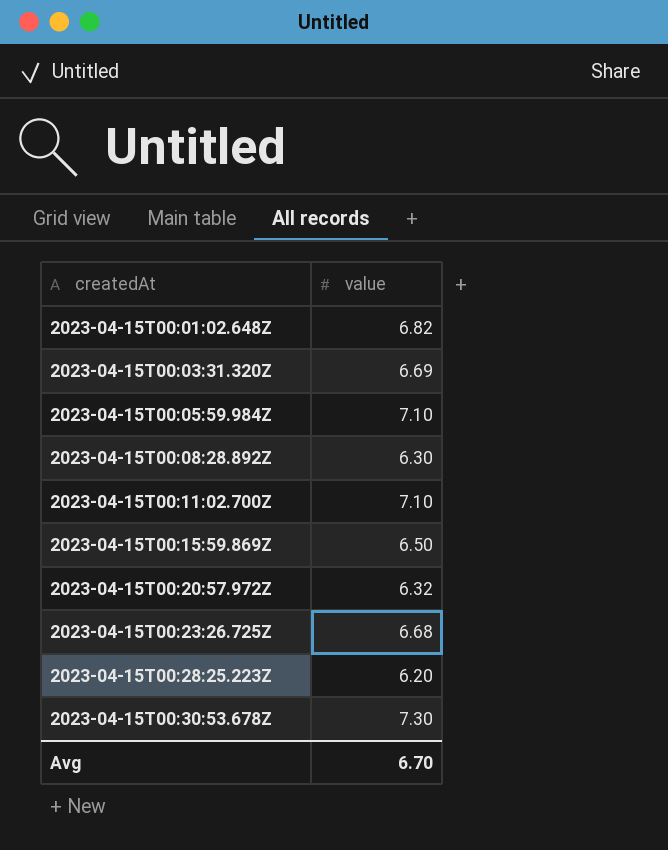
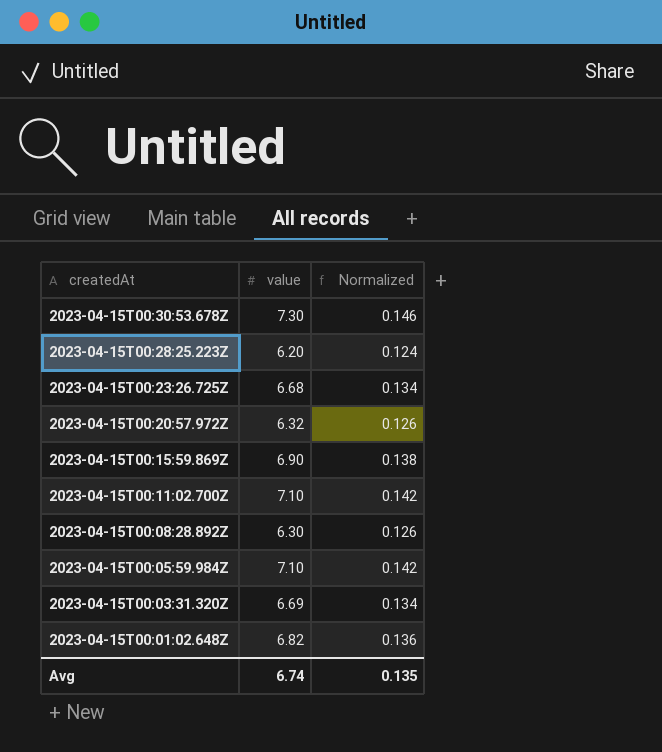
row order: createdAt ascending -> createdAt descending
column Normalized | formula: none -> [value] * 0.02
2023-04-15T00:15:59.869Z | value: 6.50 -> 6.90
Avg | value: 6.70 -> 6.74

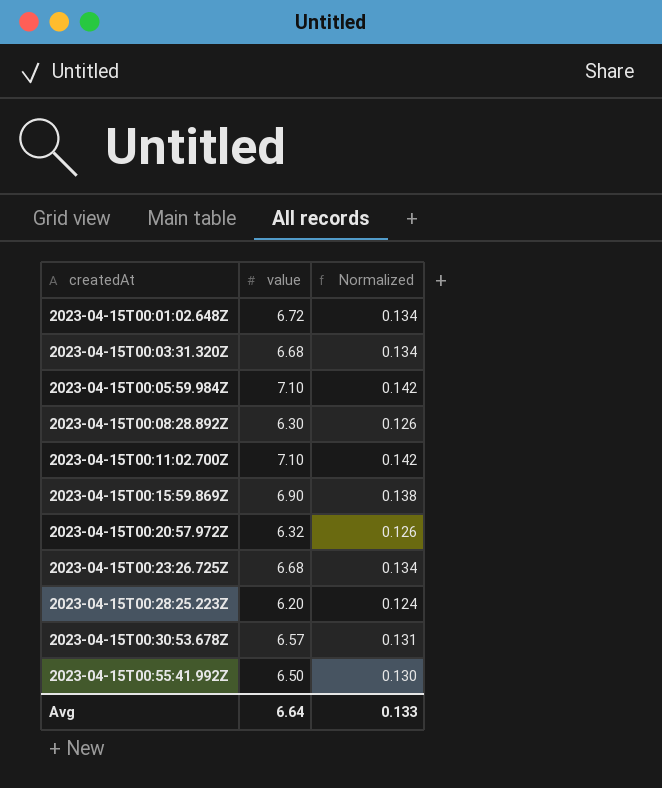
row order: createdAt descending -> createdAt ascending
2023-04-15T00:01:02.648Z | value: 6.82 -> 6.72
2023-04-15T00:01:02.648Z | Normalized: 0.136 -> 0.134
2023-04-15T00:03:31.320Z | value: 6.69 -> 6.68
2023-04-15T00:30:53.678Z | value: 7.30 -> 6.57
2023-04-15T00:30:53.678Z | Normalized: 0.146 -> 0.131
row 2023-04-15T00:55:41.992Z: none -> 6.50 | 0.130
Avg | value: 6.74 -> 6.64
Avg | Normalized: 0.135 -> 0.133

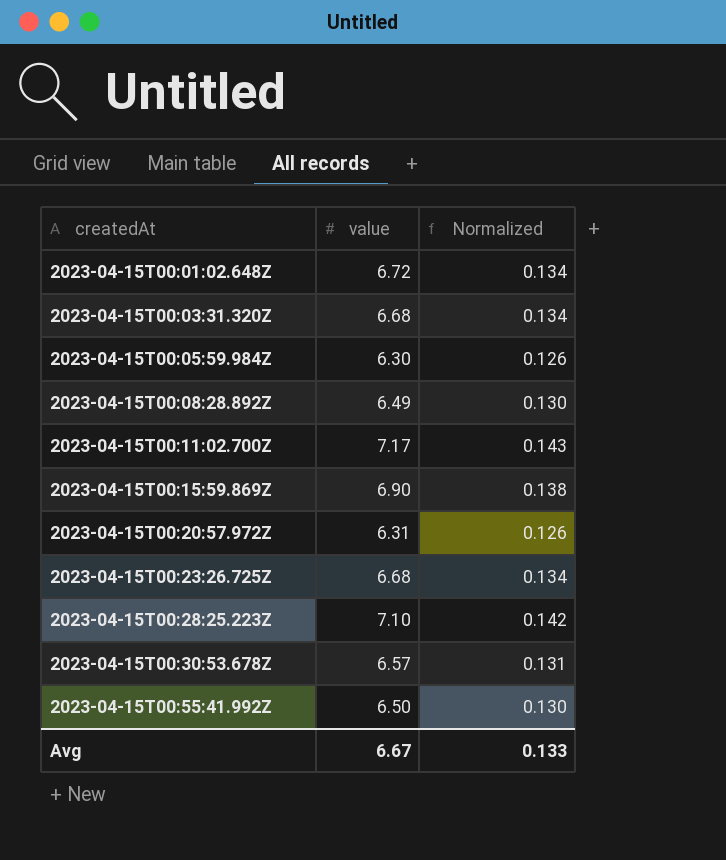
2023-04-15T00:05:59.984Z | value: 7.10 -> 6.30
2023-04-15T00:05:59.984Z | Normalized: 0.142 -> 0.126
2023-04-15T00:08:28.892Z | value: 6.30 -> 6.49
2023-04-15T00:08:28.892Z | Normalized: 0.126 -> 0.130
2023-04-15T00:11:02.700Z | value: 7.10 -> 7.17
2023-04-15T00:11:02.700Z | Normalized: 0.142 -> 0.143
2023-04-15T00:20:57.972Z | value: 6.32 -> 6.31
2023-04-15T00:28:25.223Z | value: 6.20 -> 7.10
2023-04-15T00:28:25.223Z | Normalized: 0.124 -> 0.142
Avg | value: 6.64 -> 6.67

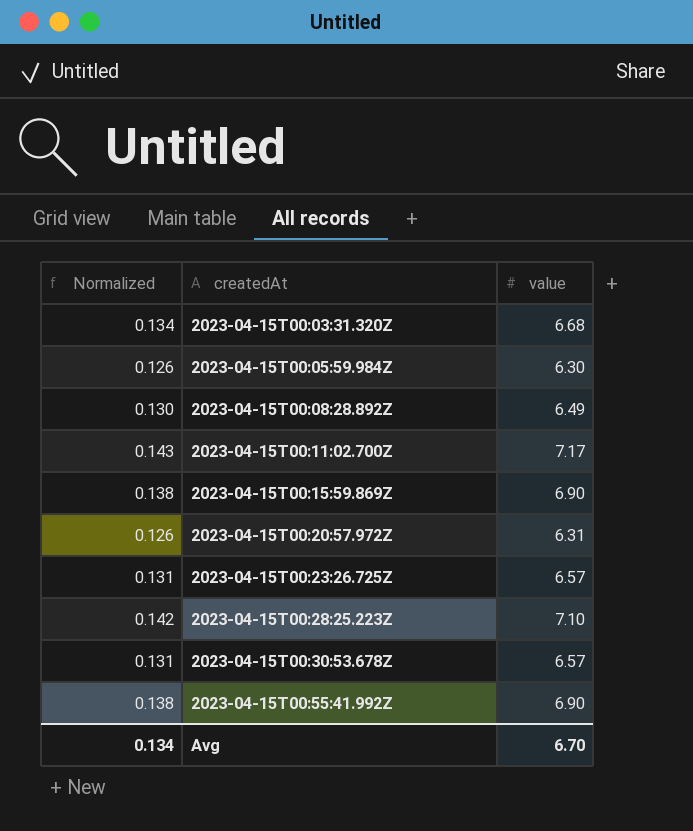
column Normalized | position: 3 -> 1
row 2023-04-15T00:01:02.648Z: 6.72 | 0.134 -> none
2023-04-15T00:23:26.725Z | Normalized: 0.134 -> 0.131
2023-04-15T00:23:26.725Z | value: 6.68 -> 6.57
2023-04-15T00:55:41.992Z | Normalized: 0.130 -> 0.138
2023-04-15T00:55:41.992Z | value: 6.50 -> 6.90
Avg | Normalized: 0.133 -> 0.134
Avg | value: 6.67 -> 6.70

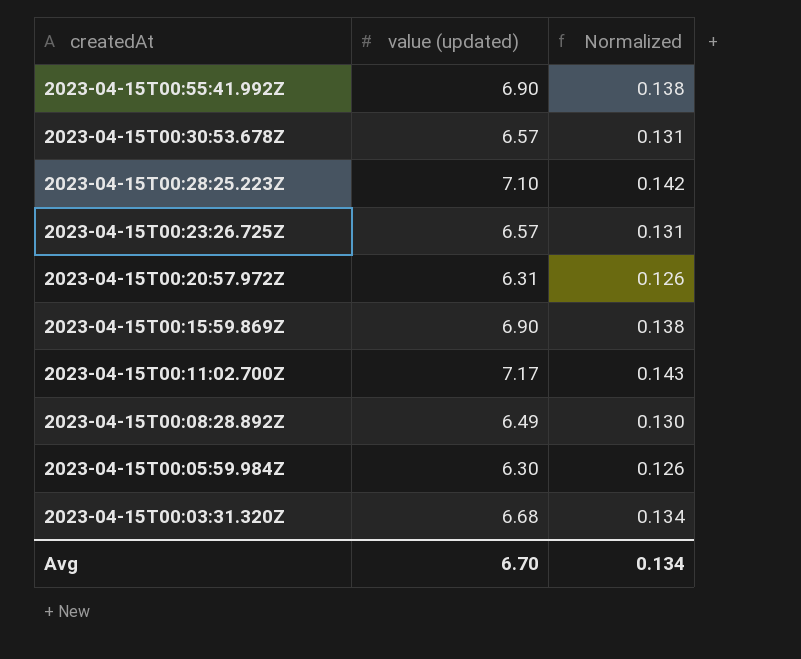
row order: createdAt ascending -> createdAt descending
column name: value -> value (updated)
column Normalized | position: 1 -> 3

